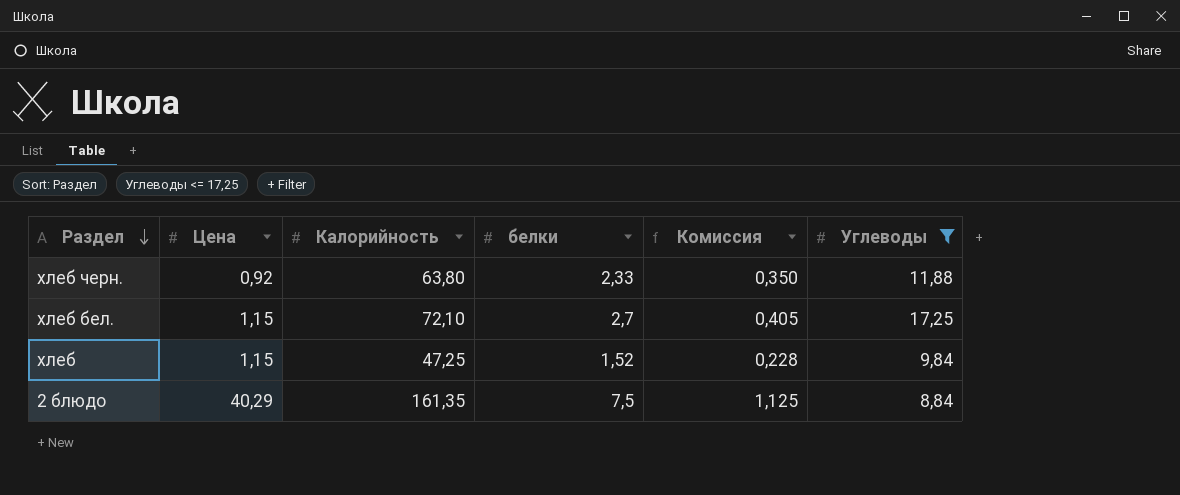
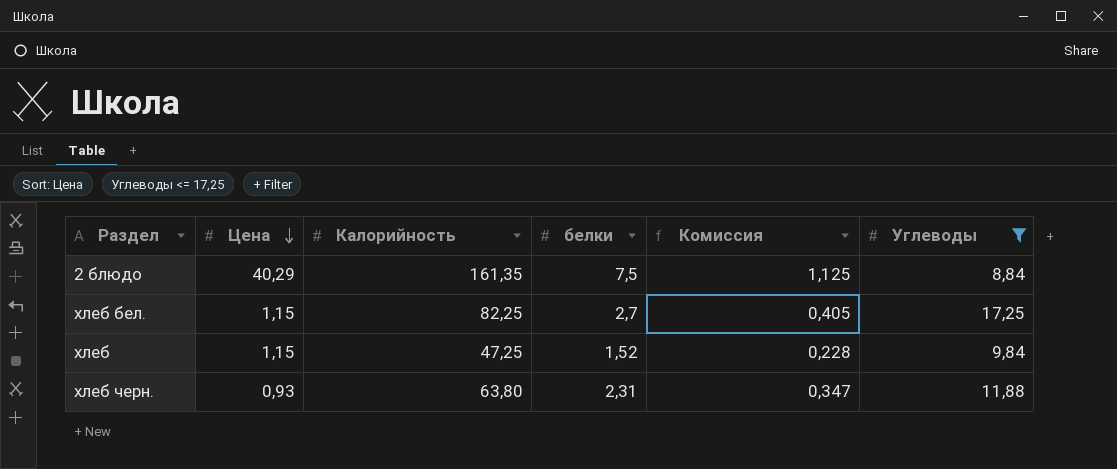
row order: Раздел descending -> Цена descending
хлеб бел. | Калорийность: 72,10 -> 82,25
хлеб черн. | Цена: 0,92 -> 0,93
хлеб черн. | белки: 2,33 -> 2,31
хлеб черн. | Комиссия: 0,350 -> 0,347

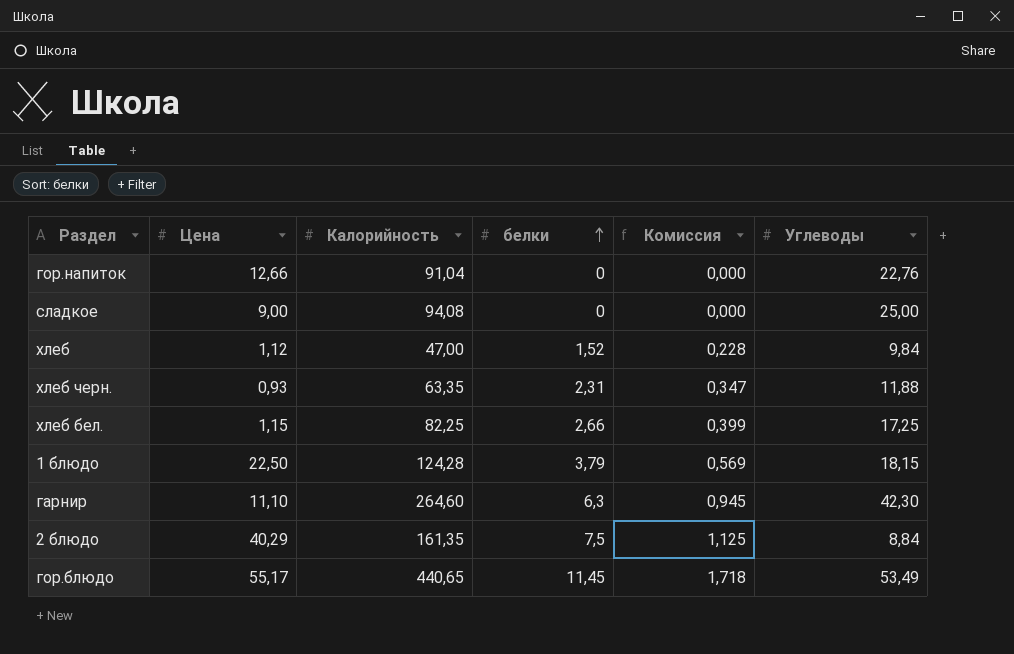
filter: Углеводы <= 17,25 -> none
row order: Цена descending -> белки ascending
хлеб | Цена: 1,15 -> 1,12
хлеб | Калорийность: 47,25 -> 47,00
хлеб черн. | Калорийность: 63,80 -> 63,35
хлеб бел. | белки: 2,7 -> 2,66
хлеб бел. | Комиссия: 0,405 -> 0,399

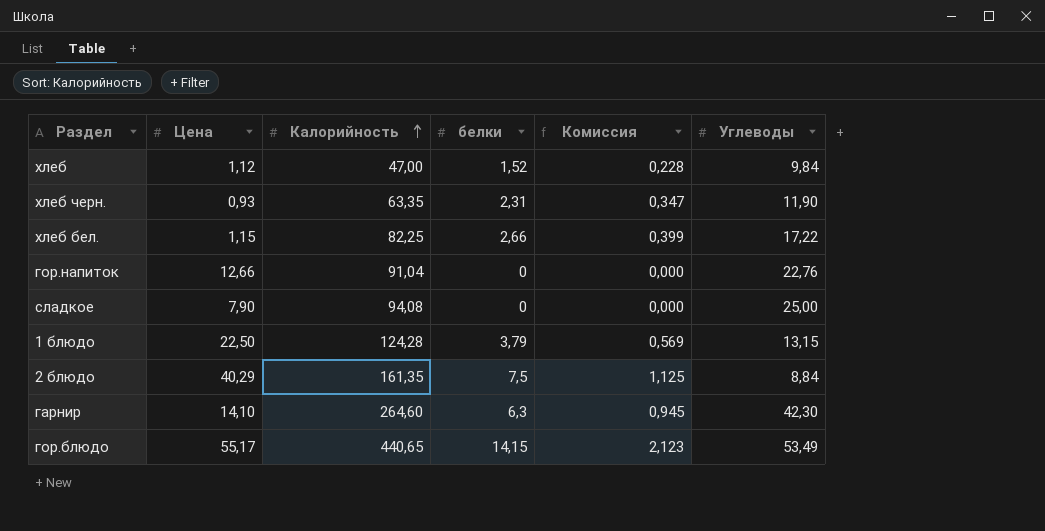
row order: белки ascending -> Калорийность ascending
хлеб черн. | Углеводы: 11,88 -> 11,90
хлеб бел. | Углеводы: 17,25 -> 17,22
сладкое | Цена: 9,00 -> 7,90
1 блюдо | Углеводы: 18,15 -> 13,15
гарнир | Цена: 11,10 -> 14,10
гор.блюдо | белки: 11,45 -> 14,15
гор.блюдо | Комиссия: 1,718 -> 2,123

